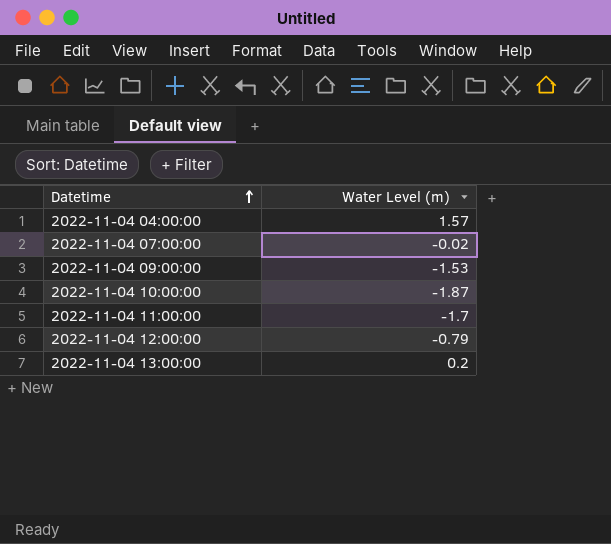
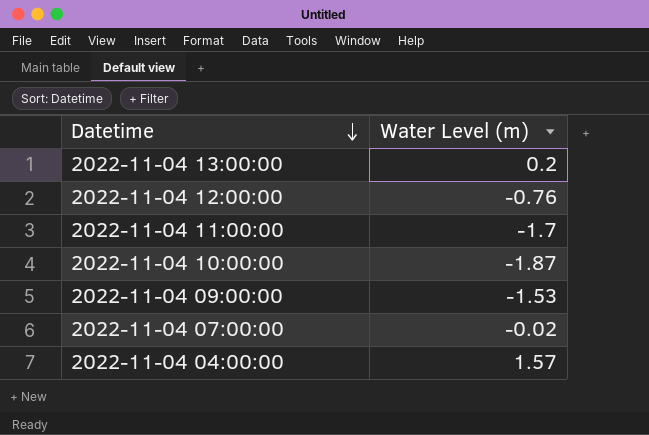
row order: Datetime ascending -> Datetime descending
2022-11-04 12:00:00 | Water Level (m): -0.79 -> -0.76

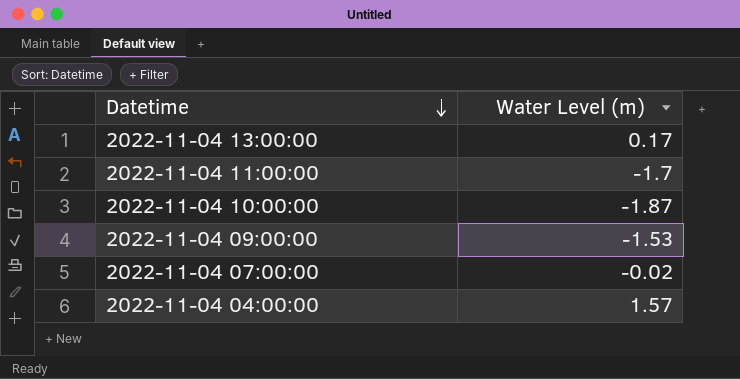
row 2022-11-04 12:00:00: -0.76 -> none
2022-11-04 13:00:00 | Water Level (m): 0.2 -> 0.17

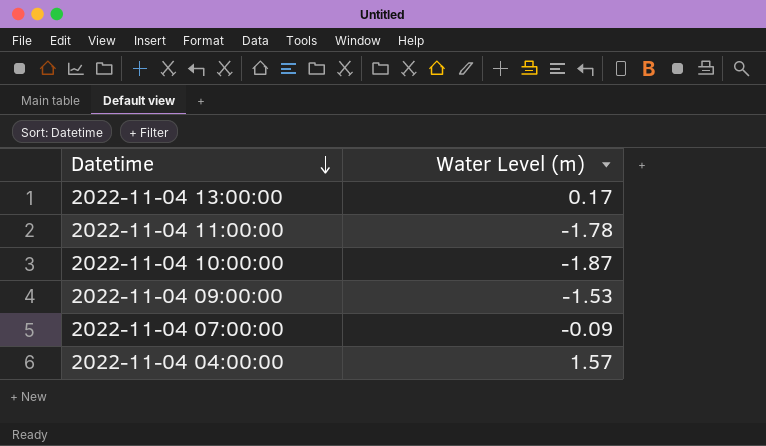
2022-11-04 11:00:00 | Water Level (m): -1.7 -> -1.78
2022-11-04 07:00:00 | Water Level (m): -0.02 -> -0.09

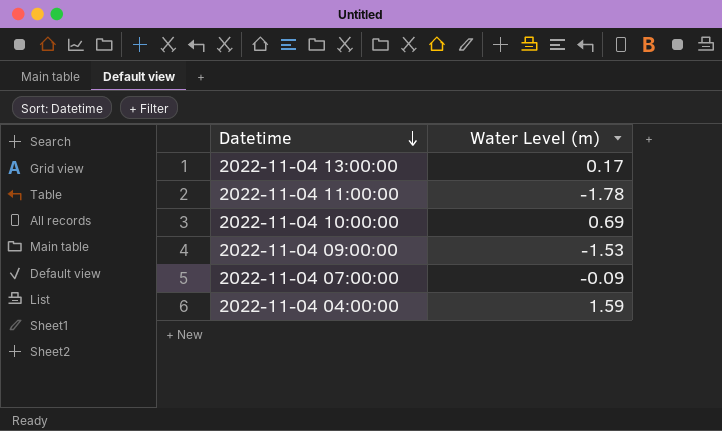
2022-11-04 10:00:00 | Water Level (m): -1.87 -> 0.69
2022-11-04 04:00:00 | Water Level (m): 1.57 -> 1.59

